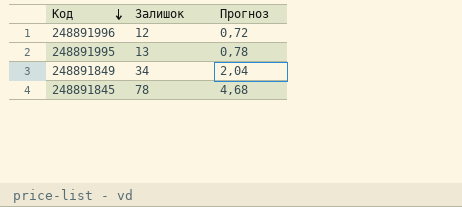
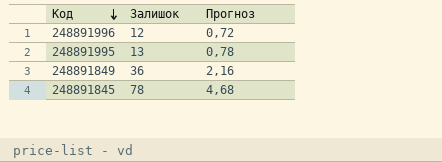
248891849 | Залишок: 34 -> 36
248891849 | Прогноз: 2,04 -> 2,16

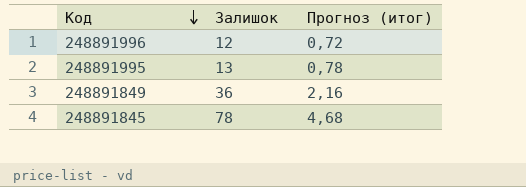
column name: Прогноз -> Прогноз (итог)

